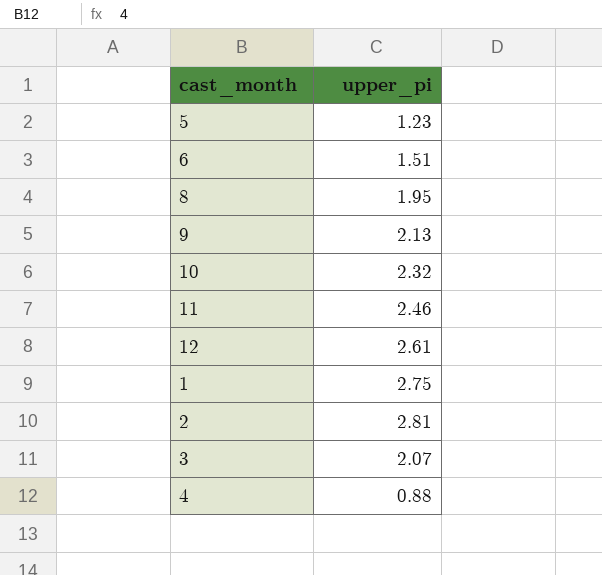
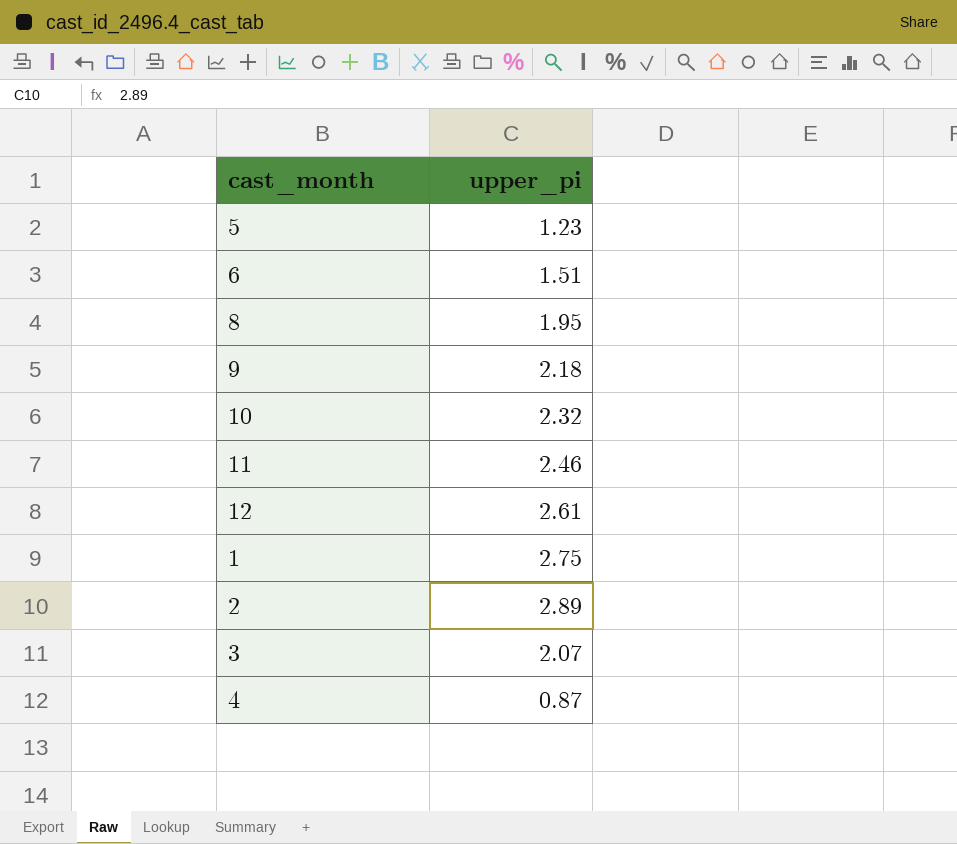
9 | upper_pi: 2.13 -> 2.18
2 | upper_pi: 2.81 -> 2.89
4 | upper_pi: 0.88 -> 0.87

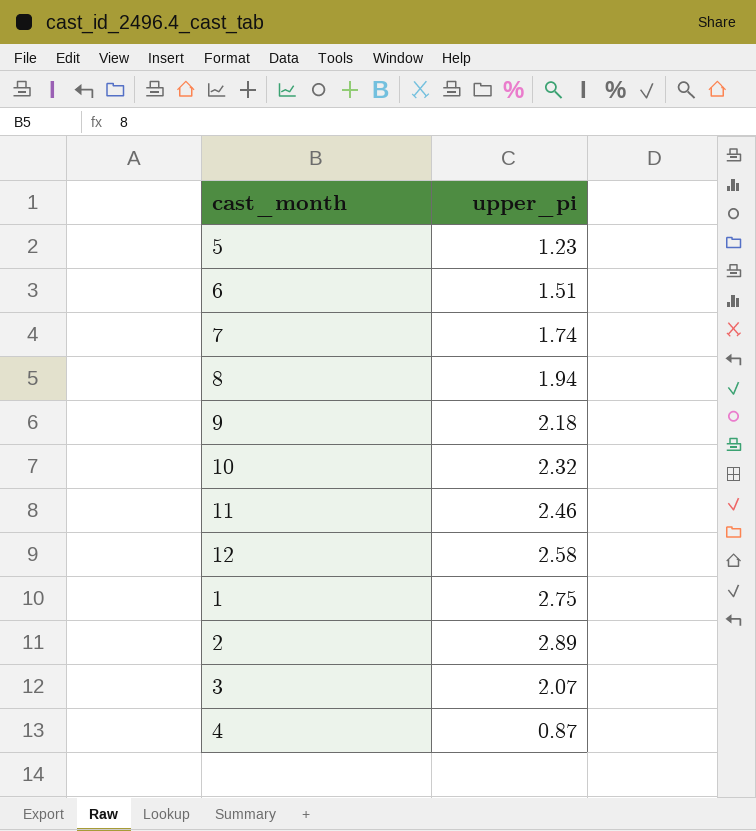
row 7: none -> 1.74
8 | upper_pi: 1.95 -> 1.94
12 | upper_pi: 2.61 -> 2.58

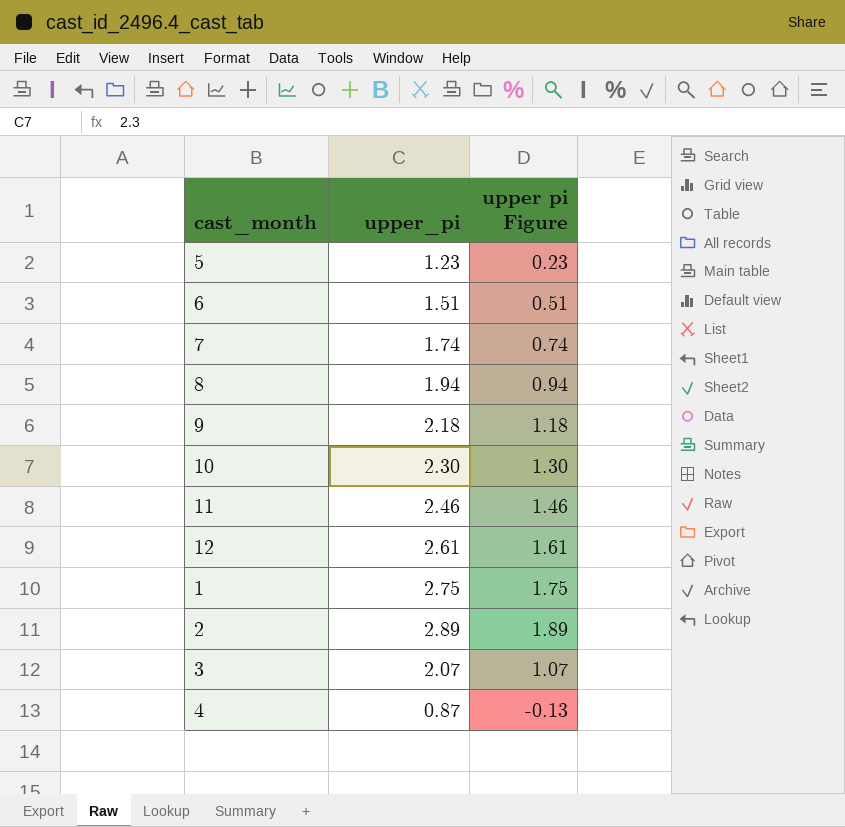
column upper pi Figure | formula: none -> [upper_pi] - 1
10 | upper_pi: 2.32 -> 2.30
12 | upper_pi: 2.58 -> 2.61

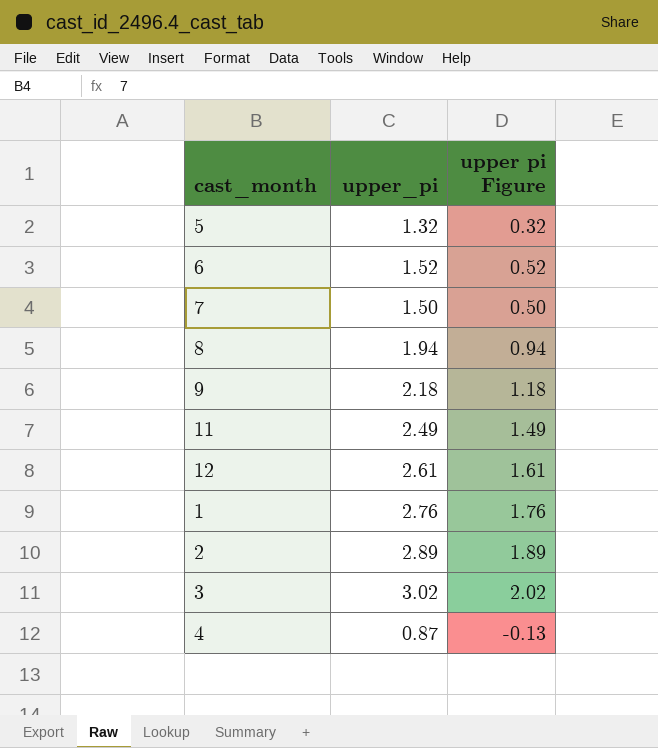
row 10: 2.30 | 1.30 -> none
5 | upper_pi: 1.23 -> 1.32
5 | upper pi Figure: 0.23 -> 0.32
6 | upper_pi: 1.51 -> 1.52
6 | upper pi Figure: 0.51 -> 0.52
7 | upper_pi: 1.74 -> 1.50
7 | upper pi Figure: 0.74 -> 0.50
11 | upper_pi: 2.46 -> 2.49
11 | upper pi Figure: 1.46 -> 1.49
1 | upper_pi: 2.75 -> 2.76
1 | upper pi Figure: 1.75 -> 1.76
3 | upper_pi: 2.07 -> 3.02
3 | upper pi Figure: 1.07 -> 2.02

